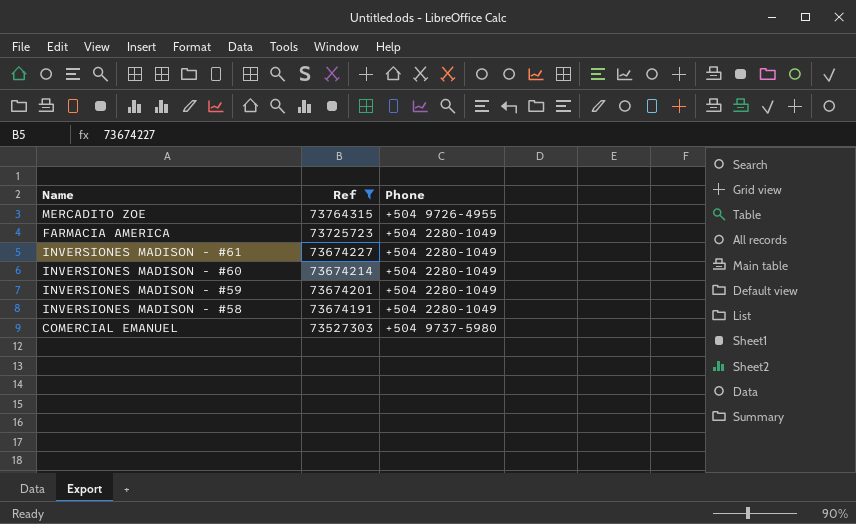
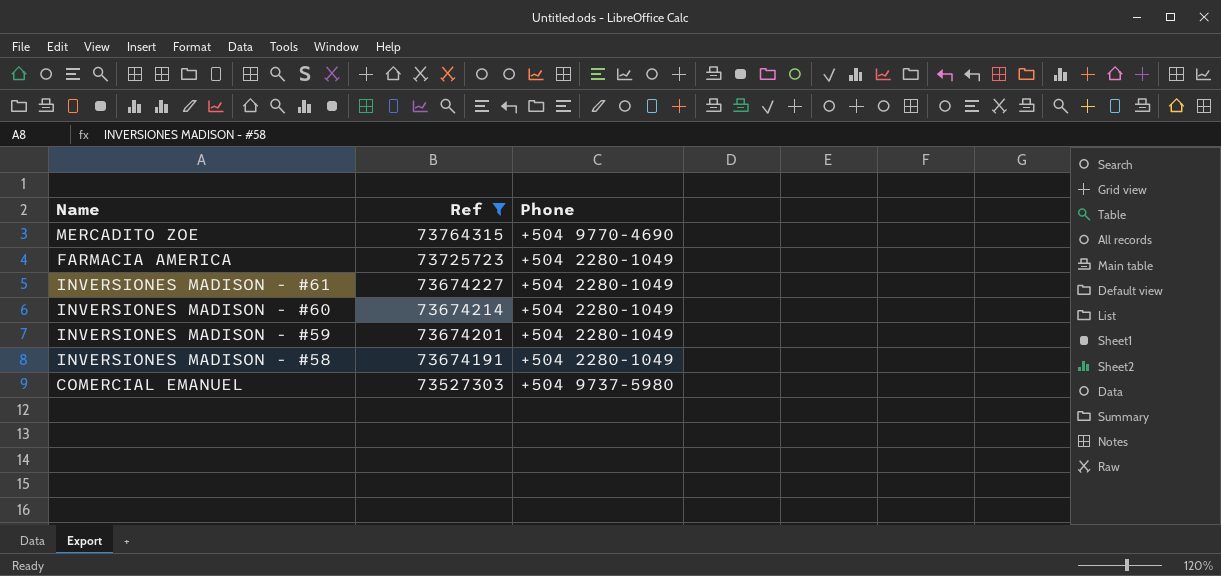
MERCADITO ZOE | Phone: +504 9726-4955 -> +504 9770-4690

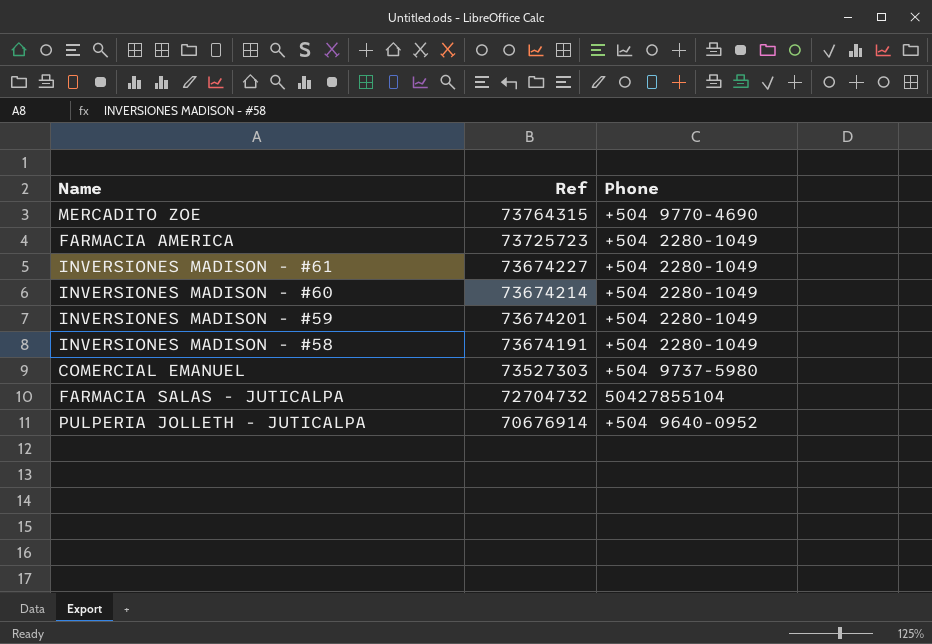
filter: Ref >= 73527303 -> none

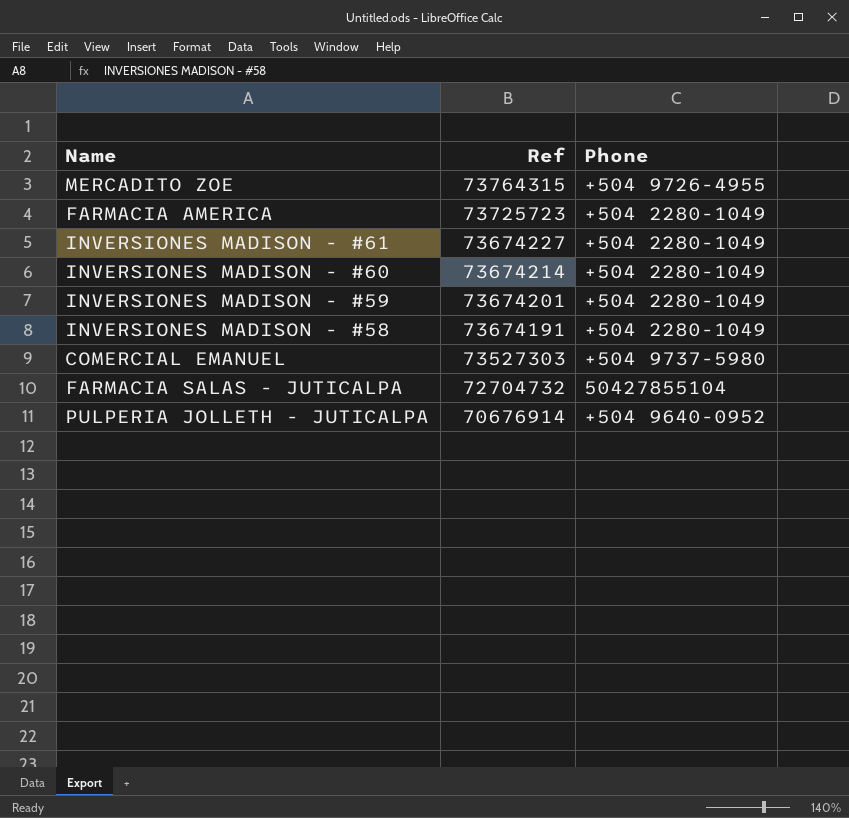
MERCADITO ZOE | Phone: +504 9770-4690 -> +504 9726-4955

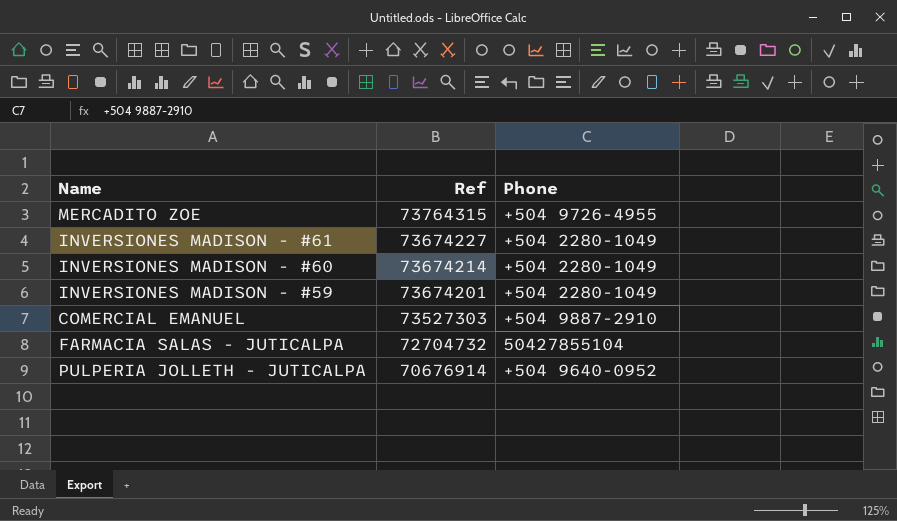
row FARMACIA AMERICA: 73725723 | +504 2280-1049 -> none
row INVERSIONES MADISON - #58: 73674191 | +504 2280-1049 -> none
COMERCIAL EMANUEL | Phone: +504 9737-5980 -> +504 9887-2910

